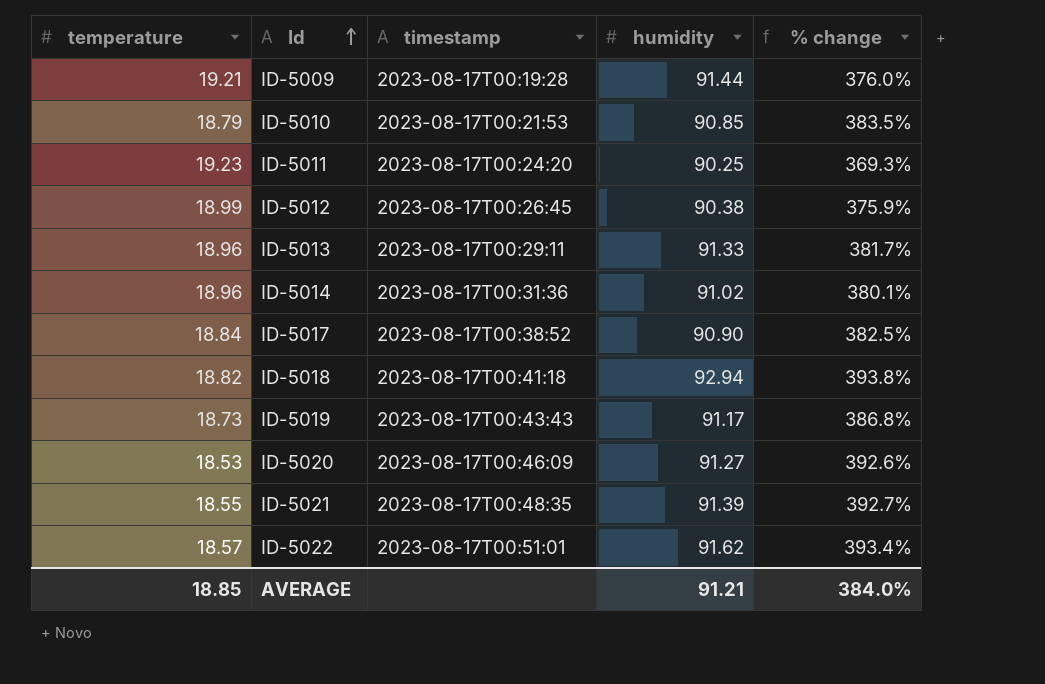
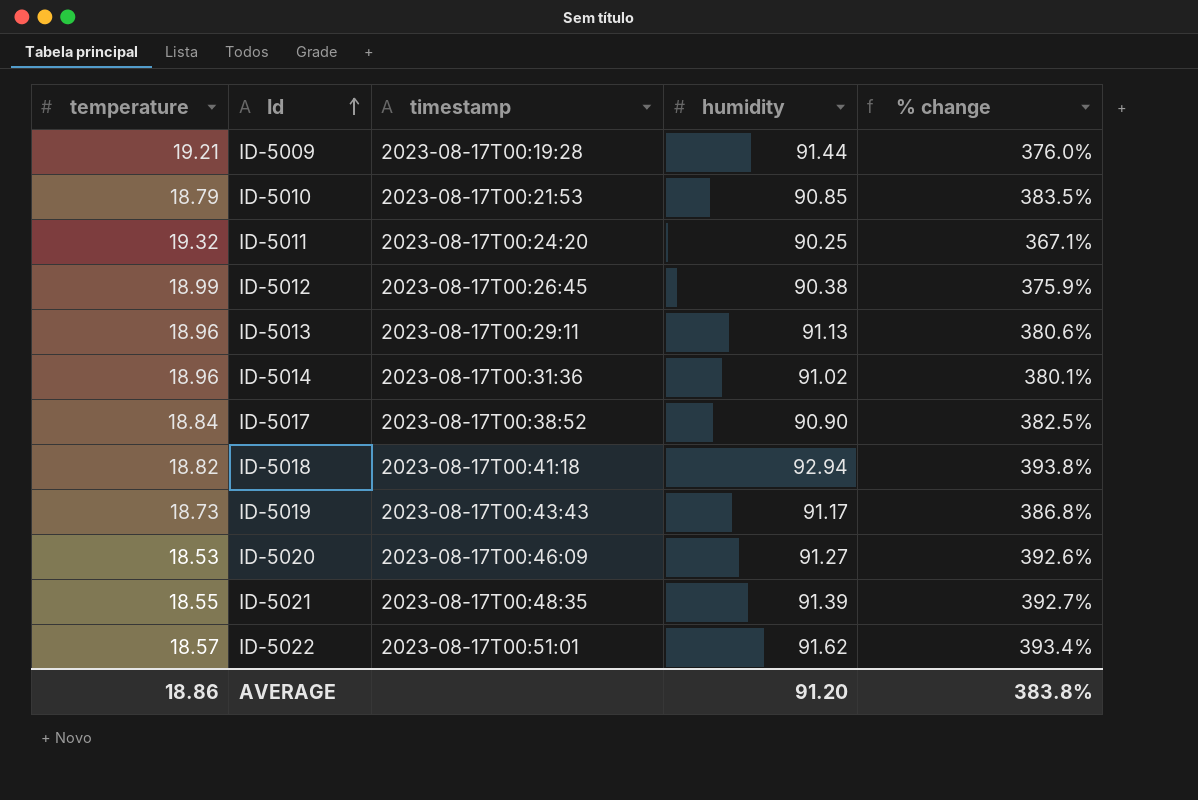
ID-5011 | temperature: 19.23 -> 19.32
ID-5011 | % change: 369.3% -> 367.1%
ID-5013 | humidity: 91.33 -> 91.13
ID-5013 | % change: 381.7% -> 380.6%
AVERAGE | temperature: 18.85 -> 18.86
AVERAGE | humidity: 91.21 -> 91.20
AVERAGE | % change: 384.0% -> 383.8%

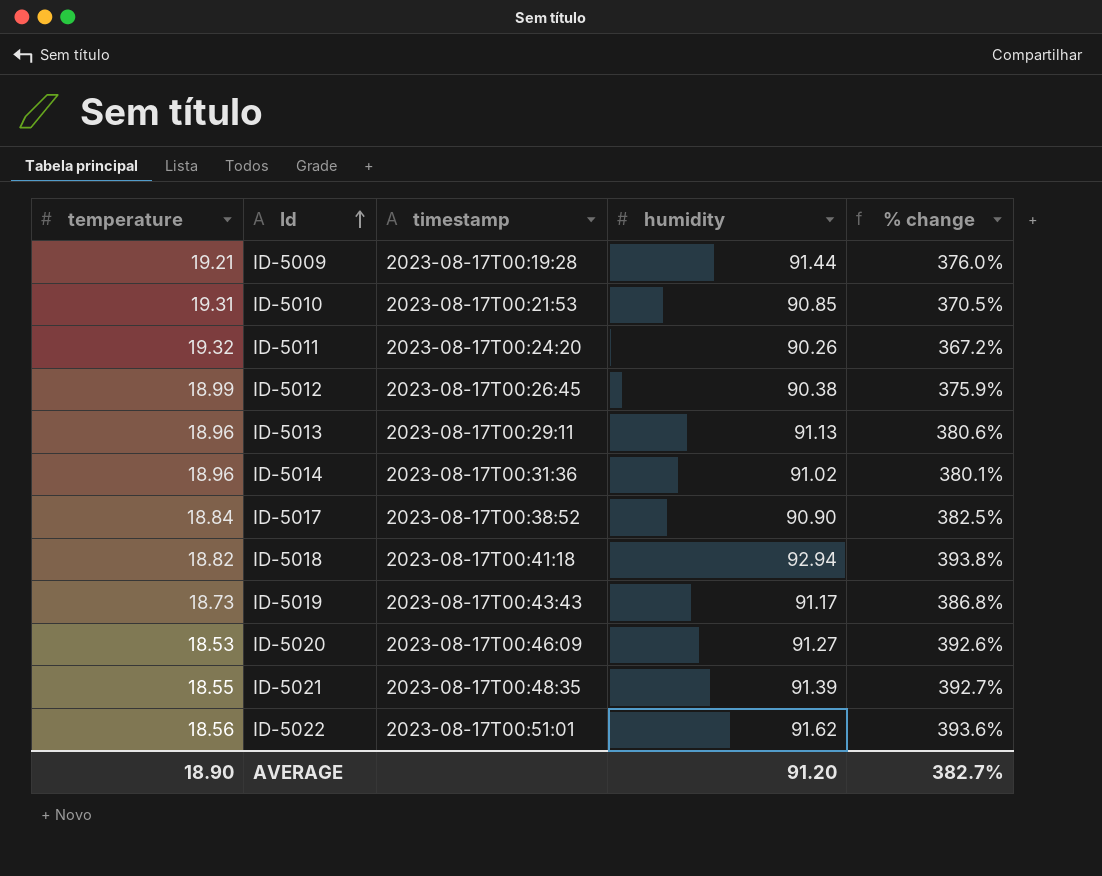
ID-5010 | temperature: 18.79 -> 19.31
ID-5010 | % change: 383.5% -> 370.5%
ID-5011 | humidity: 90.25 -> 90.26
ID-5011 | % change: 367.1% -> 367.2%
ID-5022 | temperature: 18.57 -> 18.56
ID-5022 | % change: 393.4% -> 393.6%
AVERAGE | temperature: 18.86 -> 18.90
AVERAGE | % change: 383.8% -> 382.7%

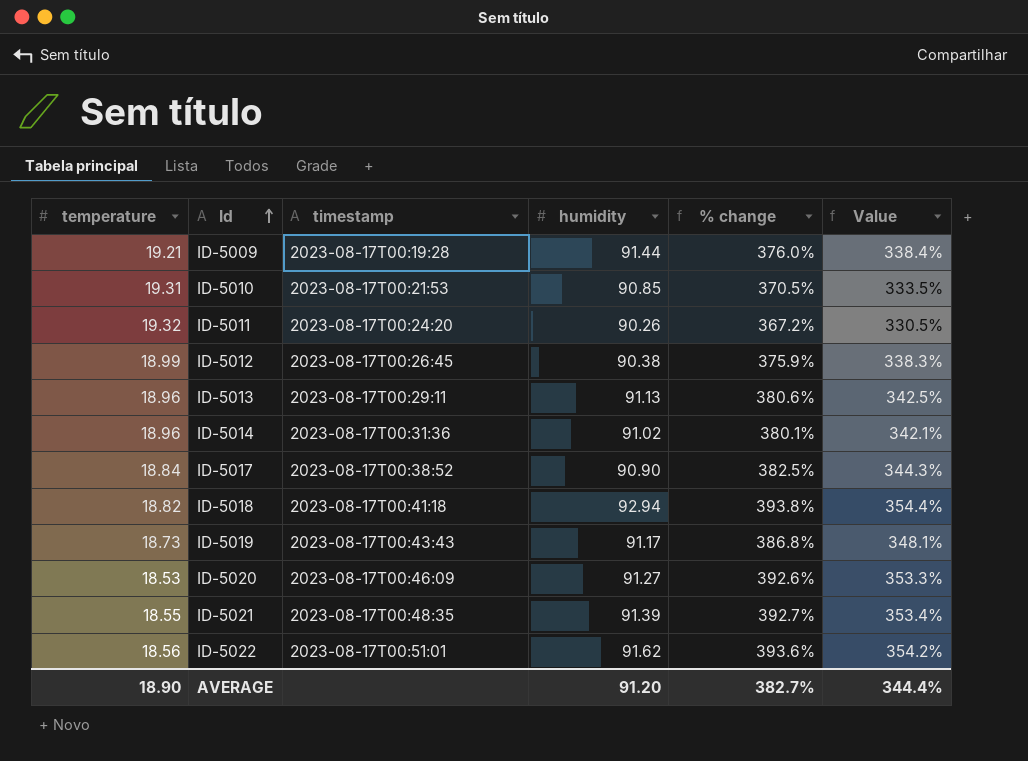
column Value | formula: none -> [% change] * 0.9

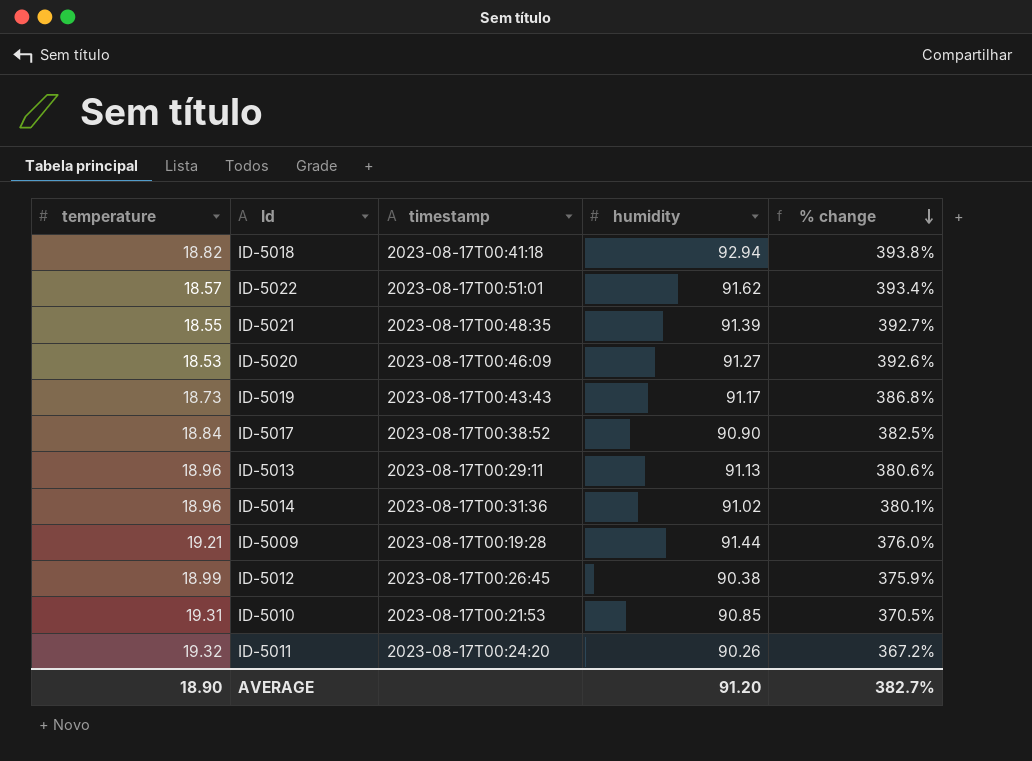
row order: Id ascending -> % change descending
column Value | formula: [% change] * 0.9 -> none
ID-5022 | temperature: 18.56 -> 18.57
ID-5022 | % change: 393.6% -> 393.4%

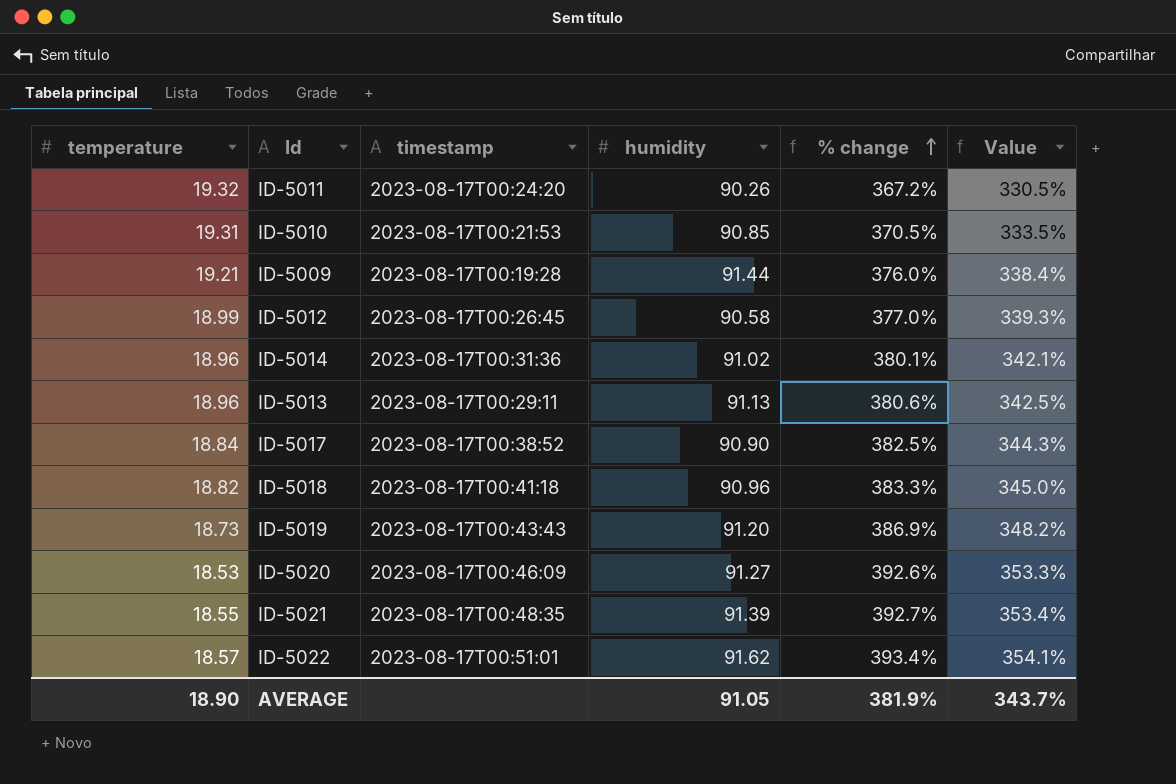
row order: % change descending -> % change ascending
column Value | formula: none -> [% change] * 0.9
ID-5012 | humidity: 90.38 -> 90.58
ID-5012 | % change: 375.9% -> 377.0%
ID-5018 | humidity: 92.94 -> 90.96
ID-5018 | % change: 393.8% -> 383.3%
ID-5019 | humidity: 91.17 -> 91.20
ID-5019 | % change: 386.8% -> 386.9%
AVERAGE | humidity: 91.20 -> 91.05
AVERAGE | % change: 382.7% -> 381.9%

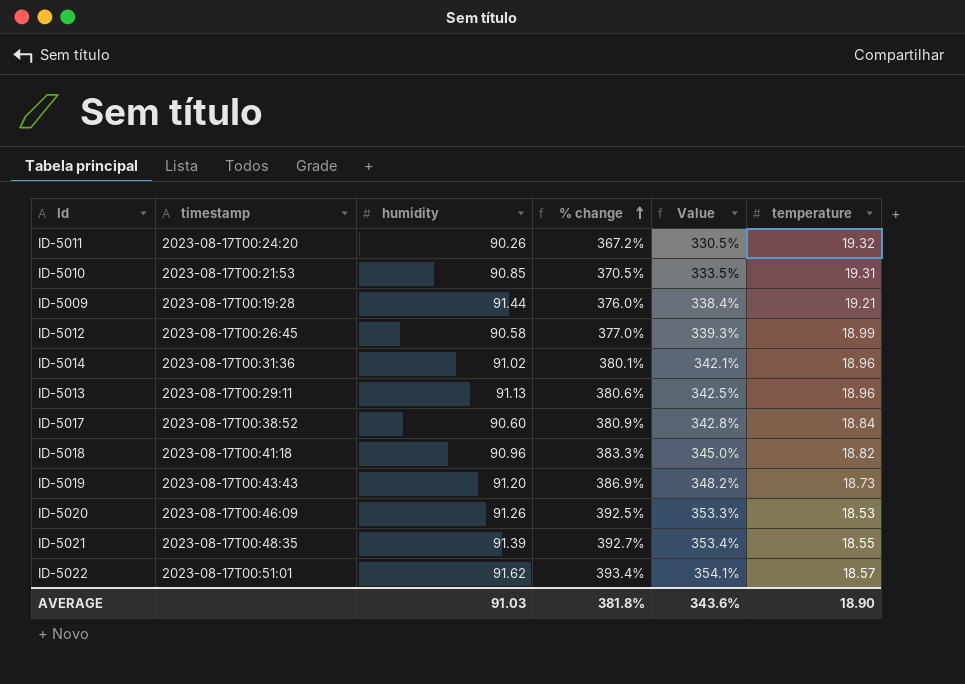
column temperature | position: 1 -> 6
ID-5017 | humidity: 90.90 -> 90.60
ID-5017 | % change: 382.5% -> 380.9%
ID-5017 | Value: 344.3% -> 342.8%
ID-5020 | humidity: 91.27 -> 91.26
ID-5020 | % change: 392.6% -> 392.5%
AVERAGE | humidity: 91.05 -> 91.03
AVERAGE | % change: 381.9% -> 381.8%
AVERAGE | Value: 343.7% -> 343.6%

